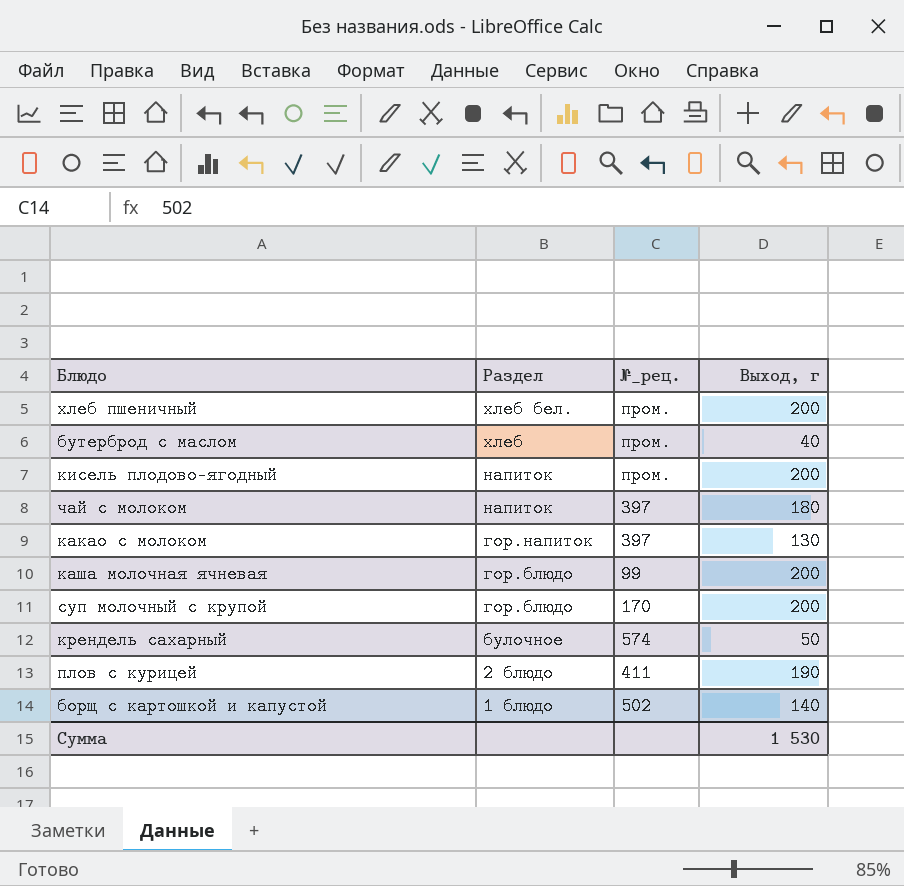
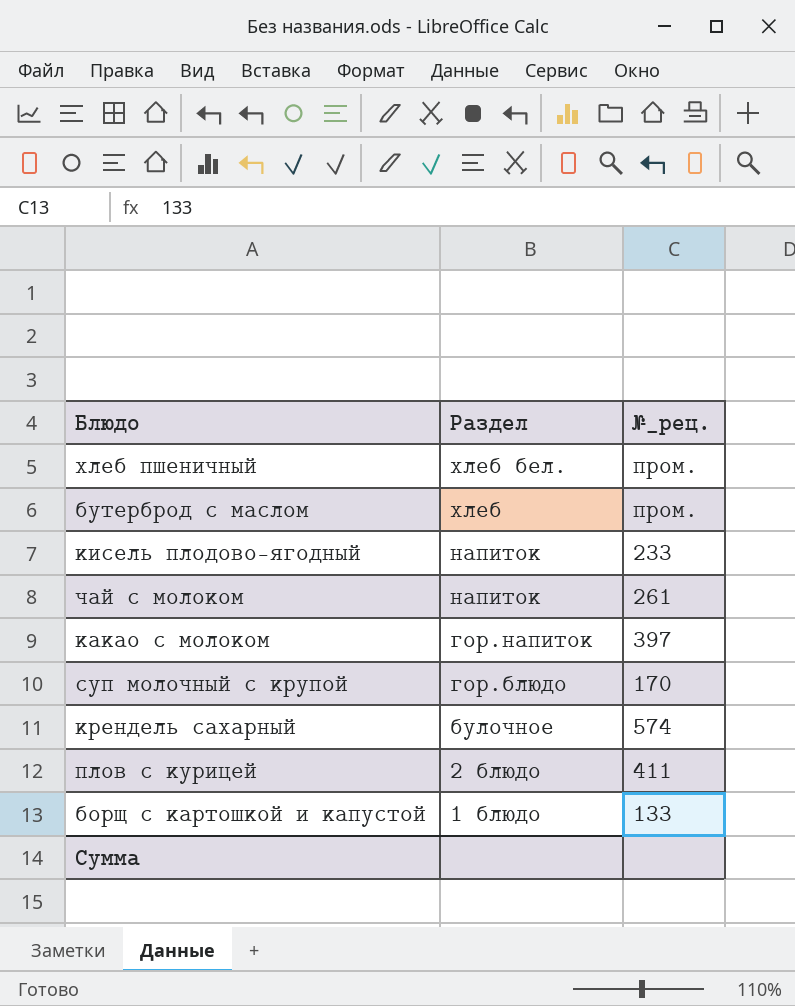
column Выход, г | position: 4 -> none
row каша молочная ячневая: гор.блюдо | 99 | 200 -> none
кисель плодово-ягодный | №_рец.: пром. -> 233
чай с молоком | №_рец.: 397 -> 261
борщ с картошкой и капустой | №_рец.: 502 -> 133

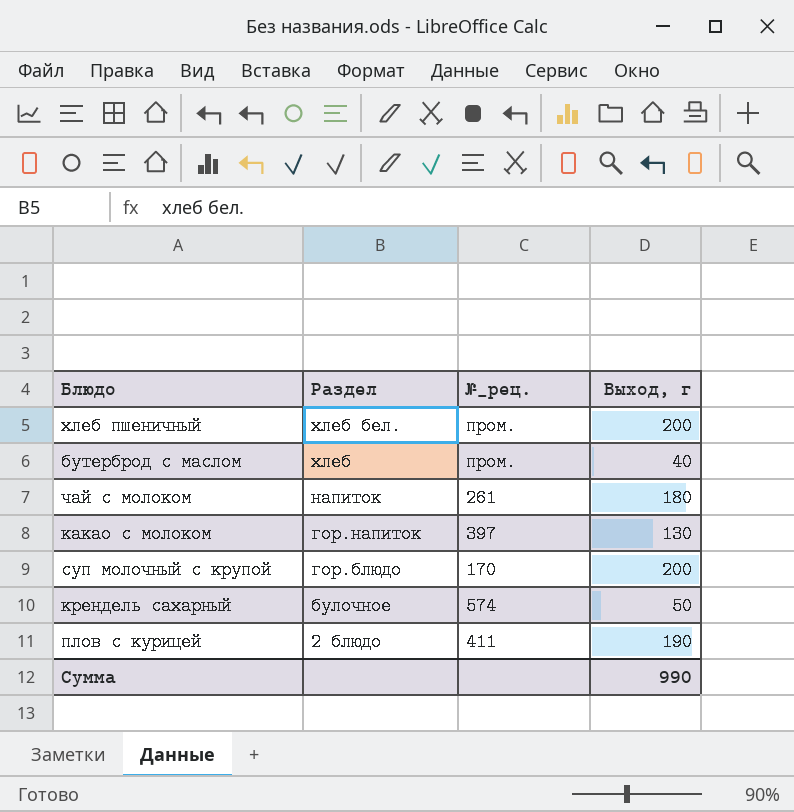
column Выход, г | position: none -> 4
row кисель плодово-ягодный: напиток | 233 -> none
row борщ с картошкой и капустой: 1 блюдо | 133 -> none

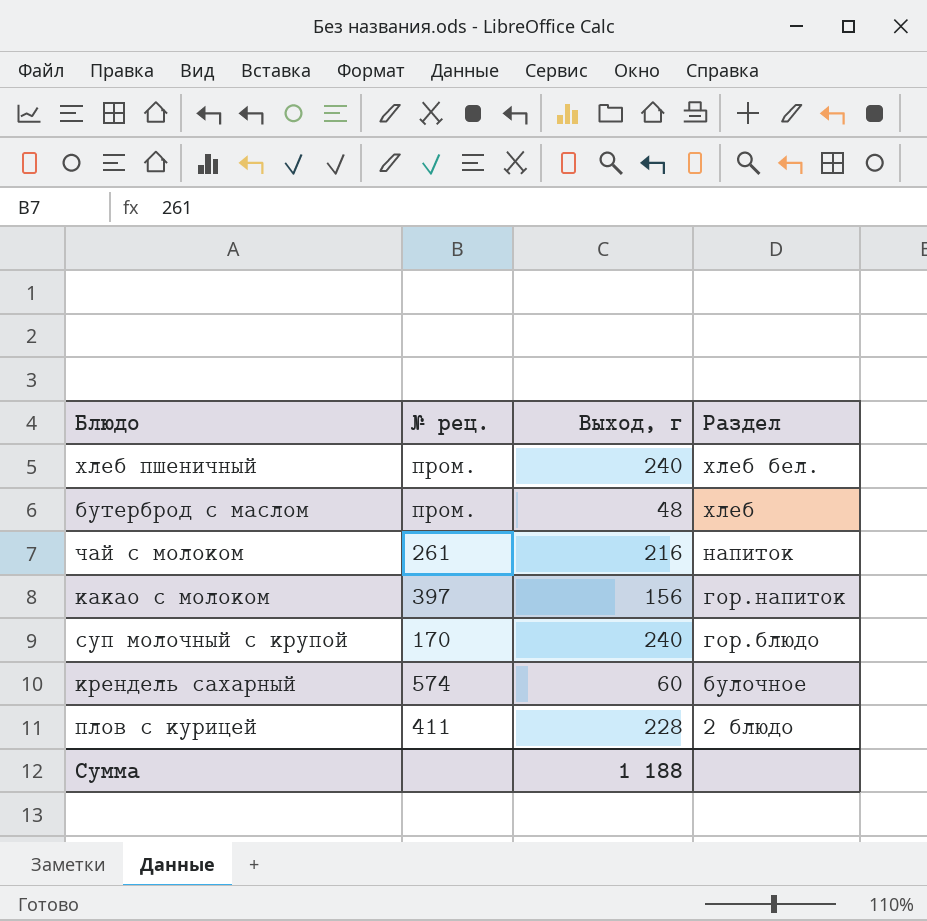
column name: №_рец. -> № рец.
column Раздел | position: 2 -> 4
хлеб пшеничный | Выход, г: 200 -> 240
бутерброд с маслом | Выход, г: 40 -> 48
чай с молоком | Выход, г: 180 -> 216
какао с молоком | Выход, г: 130 -> 156
суп молочный с крупой | Выход, г: 200 -> 240
крендель сахарный | Выход, г: 50 -> 60
плов с курицей | Выход, г: 190 -> 228
Сумма | Выход, г: 990 -> 1 188

